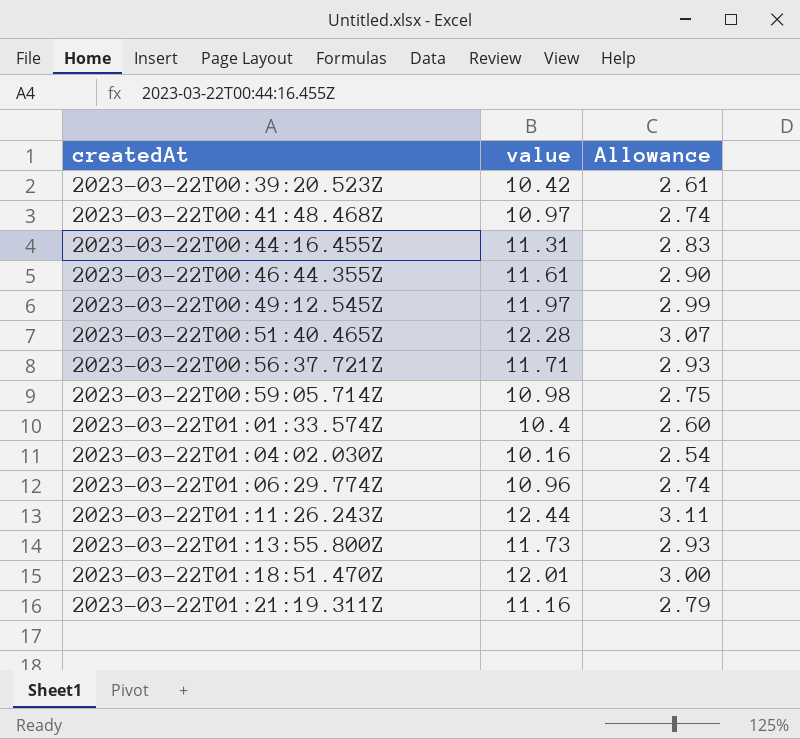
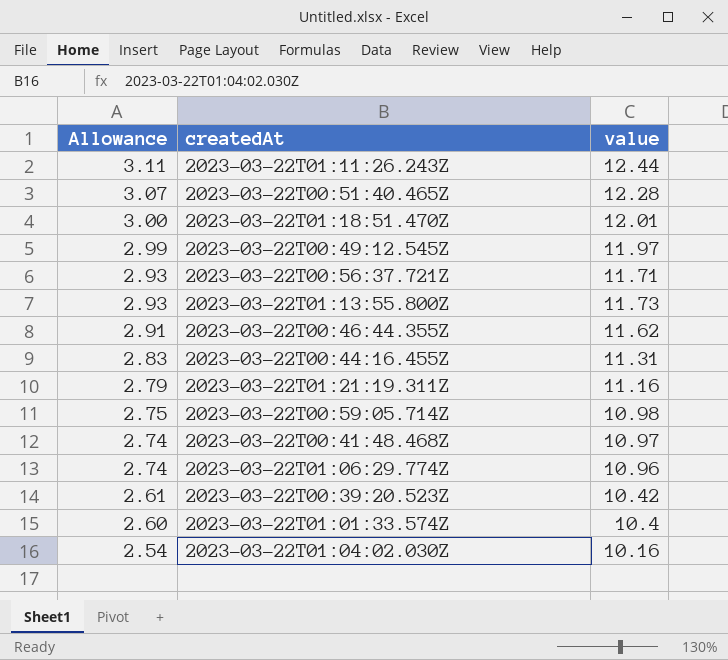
row order: createdAt ascending -> Allowance descending
column Allowance | position: 3 -> 1
2023-03-22T00:46:44.355Z | Allowance: 2.90 -> 2.91
2023-03-22T00:46:44.355Z | value: 11.61 -> 11.62

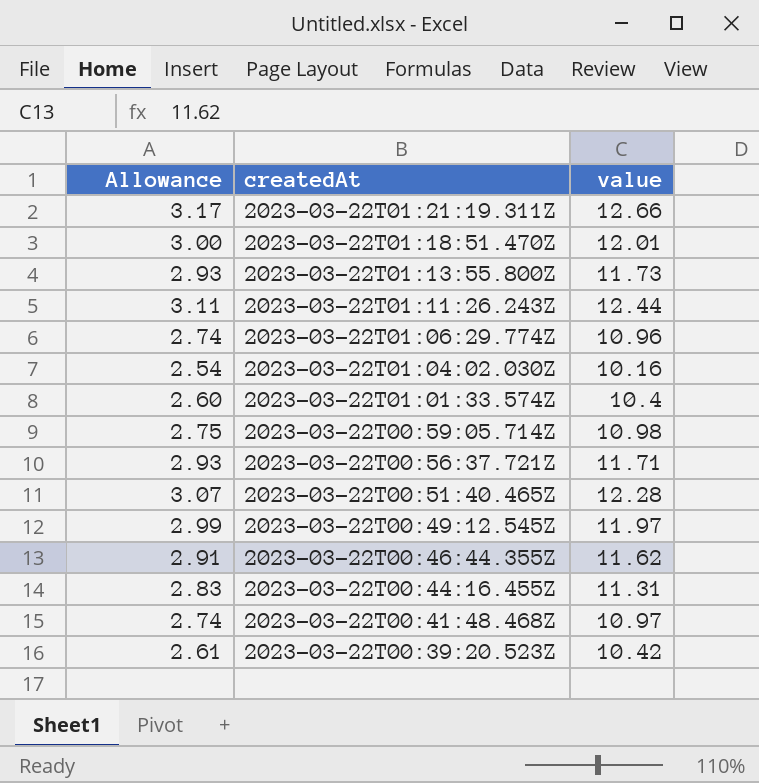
row order: Allowance descending -> createdAt descending
2023-03-22T01:21:19.311Z | Allowance: 2.79 -> 3.17
2023-03-22T01:21:19.311Z | value: 11.16 -> 12.66

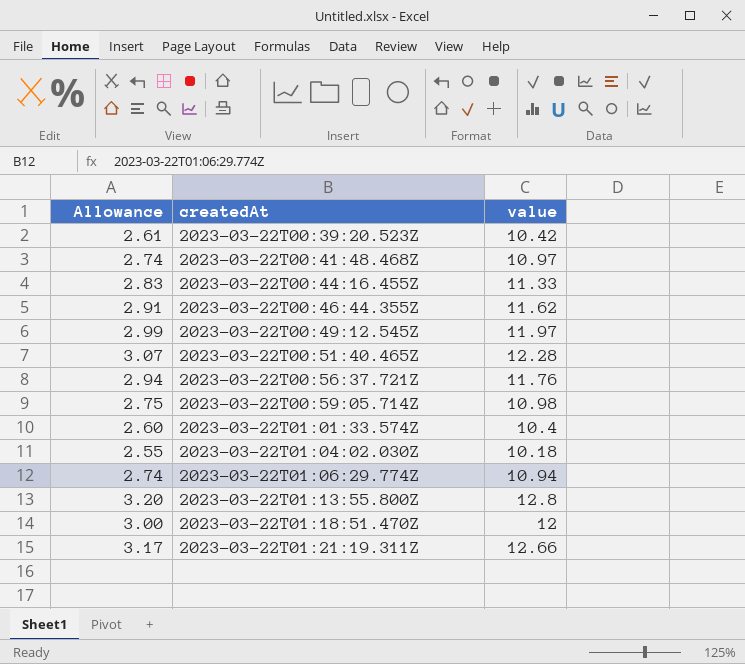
row order: createdAt descending -> createdAt ascending
row 2023-03-22T01:11:26.243Z: 3.11 | 12.44 -> none
2023-03-22T00:44:16.455Z | value: 11.31 -> 11.33
2023-03-22T00:56:37.721Z | Allowance: 2.93 -> 2.94
2023-03-22T00:56:37.721Z | value: 11.71 -> 11.76
2023-03-22T01:04:02.030Z | Allowance: 2.54 -> 2.55
2023-03-22T01:04:02.030Z | value: 10.16 -> 10.18
2023-03-22T01:06:29.774Z | value: 10.96 -> 10.94
2023-03-22T01:13:55.800Z | Allowance: 2.93 -> 3.20
2023-03-22T01:13:55.800Z | value: 11.73 -> 12.8
2023-03-22T01:18:51.470Z | value: 12.01 -> 12

